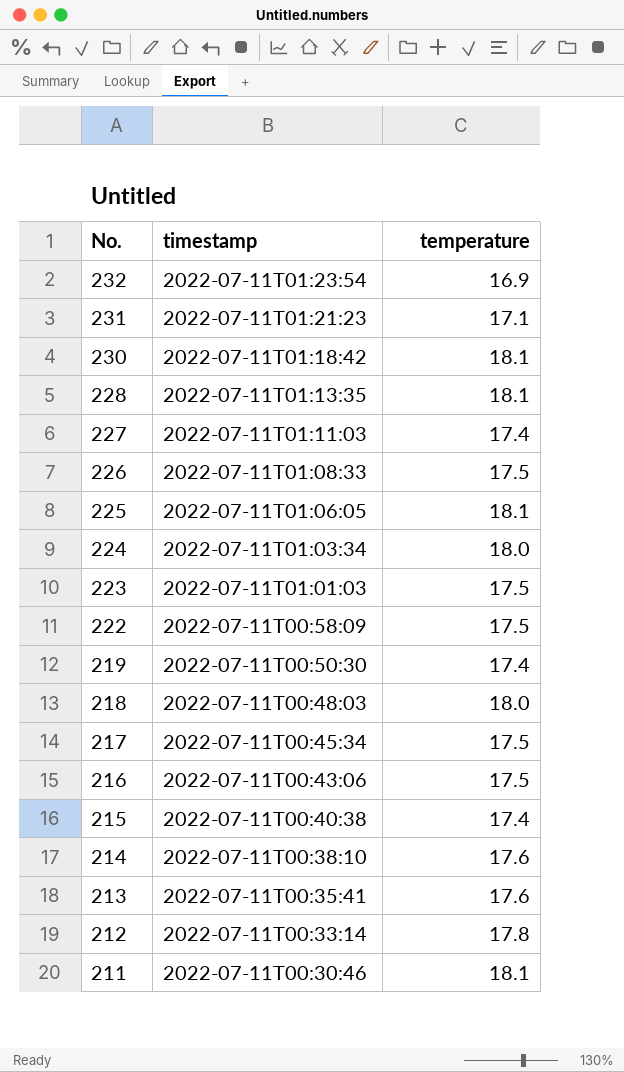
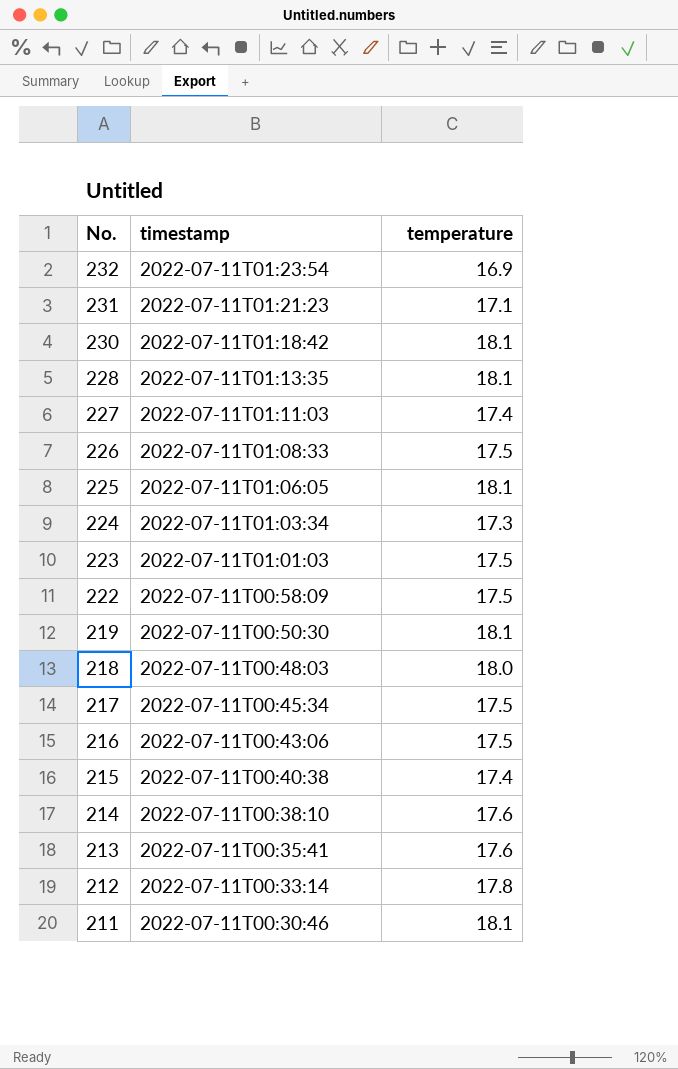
224 | temperature: 18.0 -> 17.3
219 | temperature: 17.4 -> 18.1

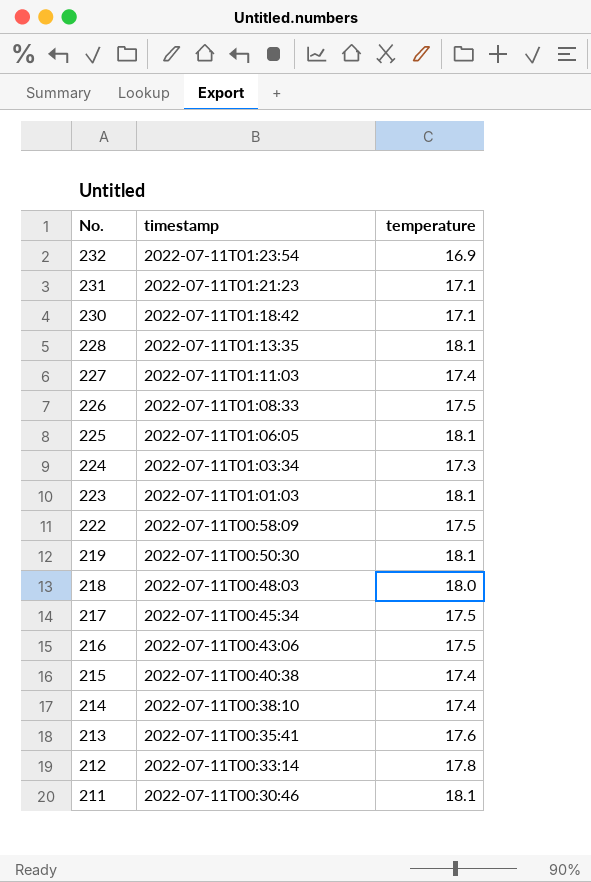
230 | temperature: 18.1 -> 17.1
223 | temperature: 17.5 -> 18.1
214 | temperature: 17.6 -> 17.4

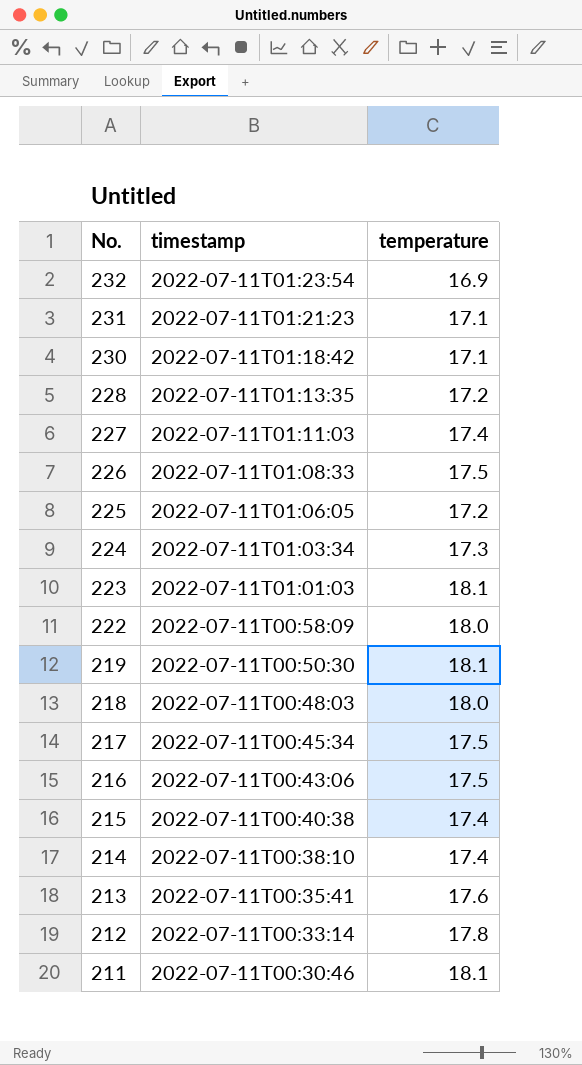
228 | temperature: 18.1 -> 17.2
225 | temperature: 18.1 -> 17.2
222 | temperature: 17.5 -> 18.0

